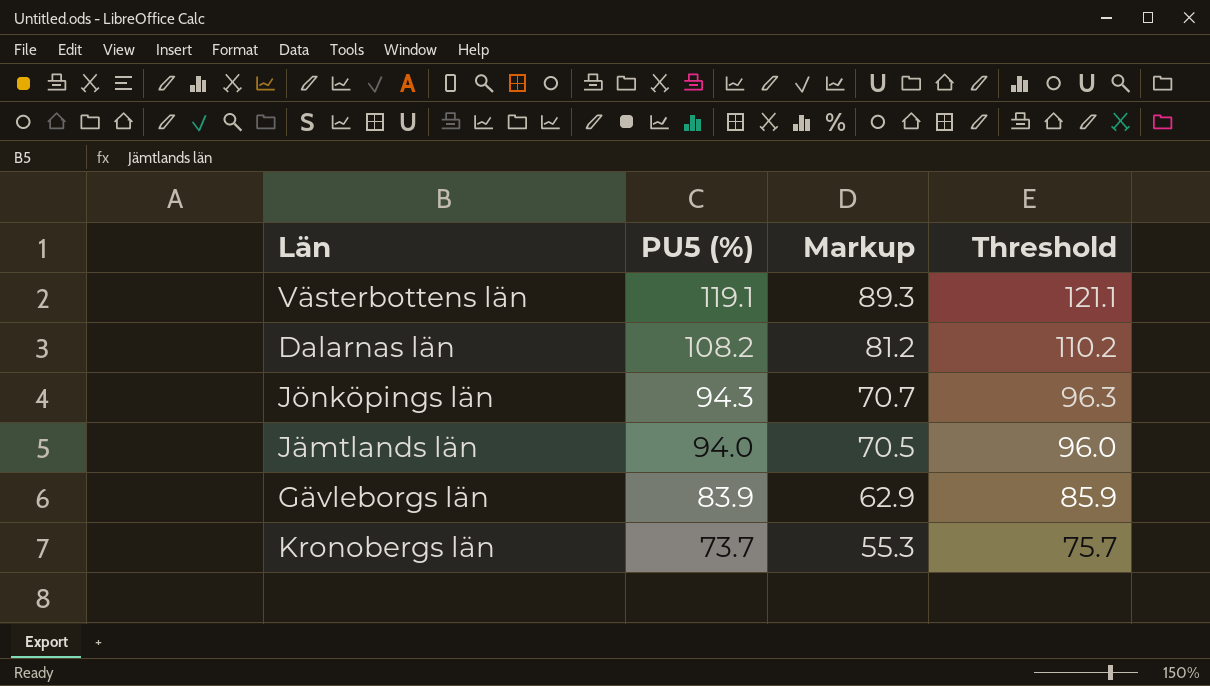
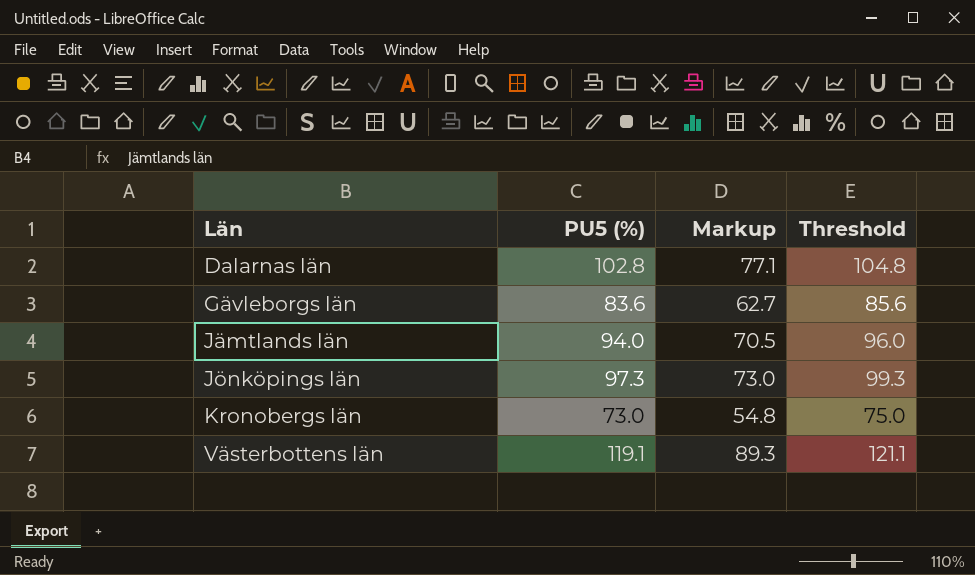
row order: PU5 (%) descending -> Län ascending
Dalarnas län | PU5 (%): 108.2 -> 102.8
Dalarnas län | Markup: 81.2 -> 77.1
Dalarnas län | Threshold: 110.2 -> 104.8
Gävleborgs län | PU5 (%): 83.9 -> 83.6
Gävleborgs län | Markup: 62.9 -> 62.7
Gävleborgs län | Threshold: 85.9 -> 85.6
Jönköpings län | PU5 (%): 94.3 -> 97.3
Jönköpings län | Markup: 70.7 -> 73.0
Jönköpings län | Threshold: 96.3 -> 99.3
Kronobergs län | PU5 (%): 73.7 -> 73.0
Kronobergs län | Markup: 55.3 -> 54.8
Kronobergs län | Threshold: 75.7 -> 75.0

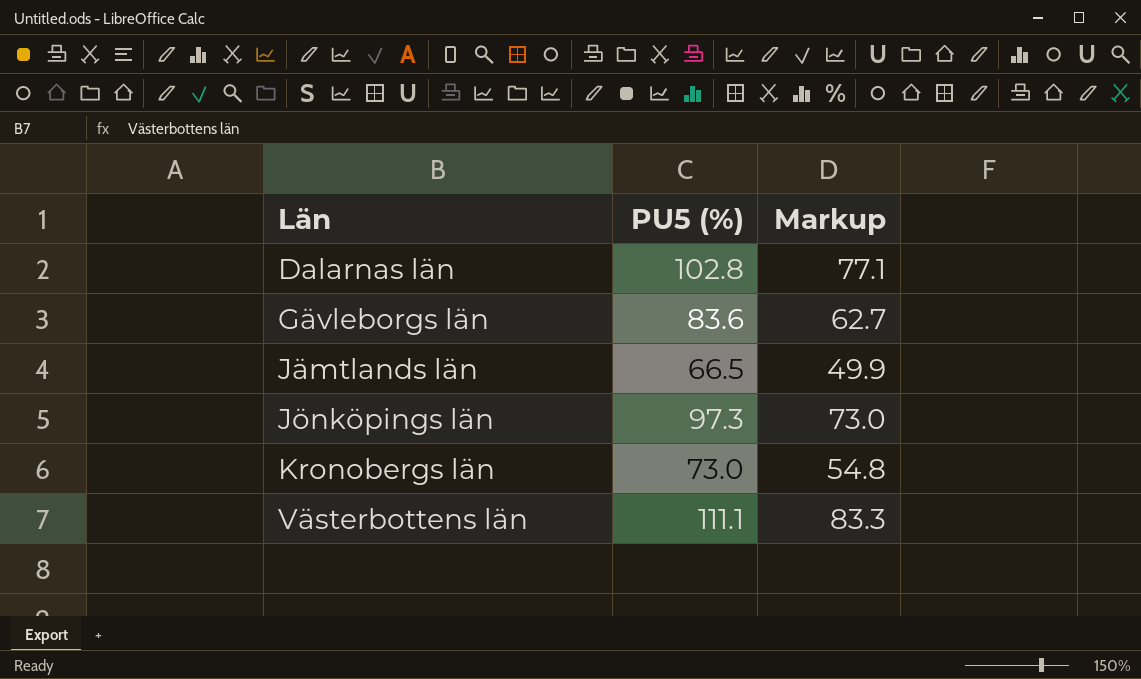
column Threshold | formula: [PU5 (%)] + 2 -> none
Jämtlands län | PU5 (%): 94.0 -> 66.5
Jämtlands län | Markup: 70.5 -> 49.9
Västerbottens län | PU5 (%): 119.1 -> 111.1
Västerbottens län | Markup: 89.3 -> 83.3

